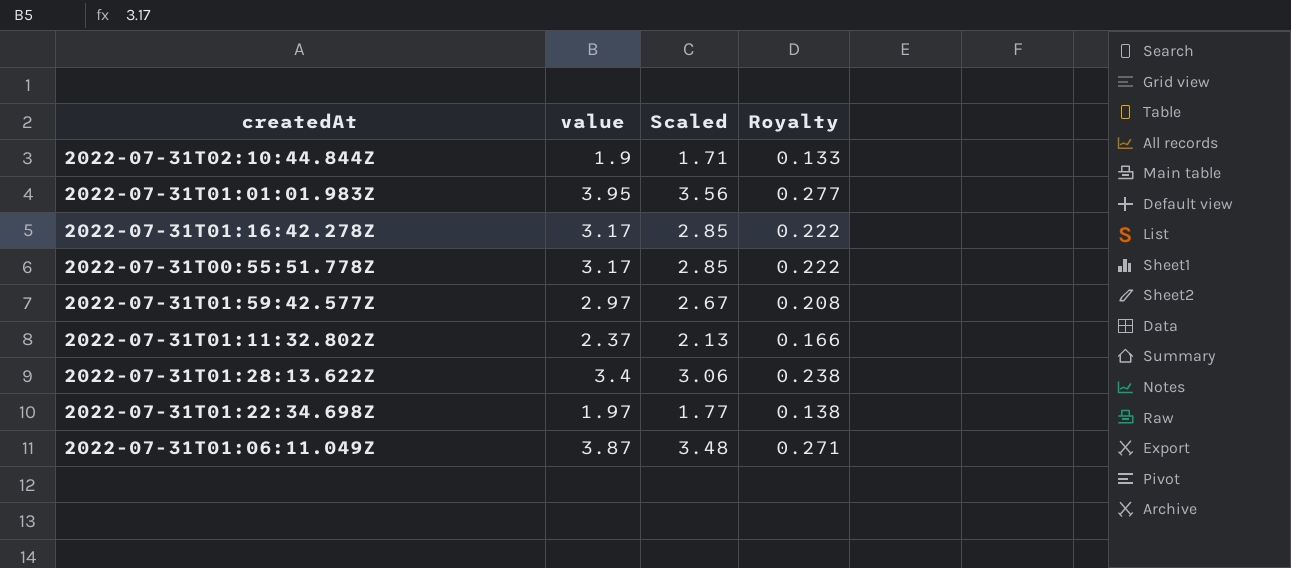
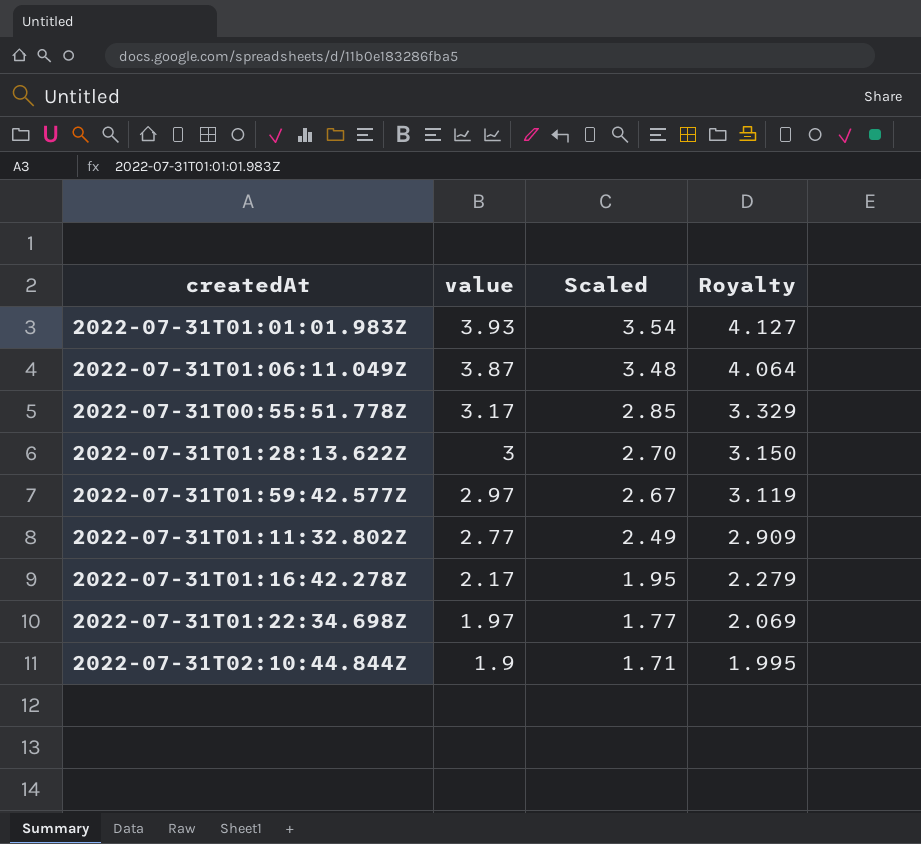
row order: none -> value descending
column Royalty | formula: [value] * 0.07 -> [value] * 1.05
2022-07-31T01:01:01.983Z | value: 3.95 -> 3.93
2022-07-31T01:01:01.983Z | Scaled: 3.56 -> 3.54
2022-07-31T01:28:13.622Z | value: 3.4 -> 3
2022-07-31T01:28:13.622Z | Scaled: 3.06 -> 2.70
2022-07-31T01:11:32.802Z | value: 2.37 -> 2.77
2022-07-31T01:11:32.802Z | Scaled: 2.13 -> 2.49
2022-07-31T01:16:42.278Z | value: 3.17 -> 2.17
2022-07-31T01:16:42.278Z | Scaled: 2.85 -> 1.95

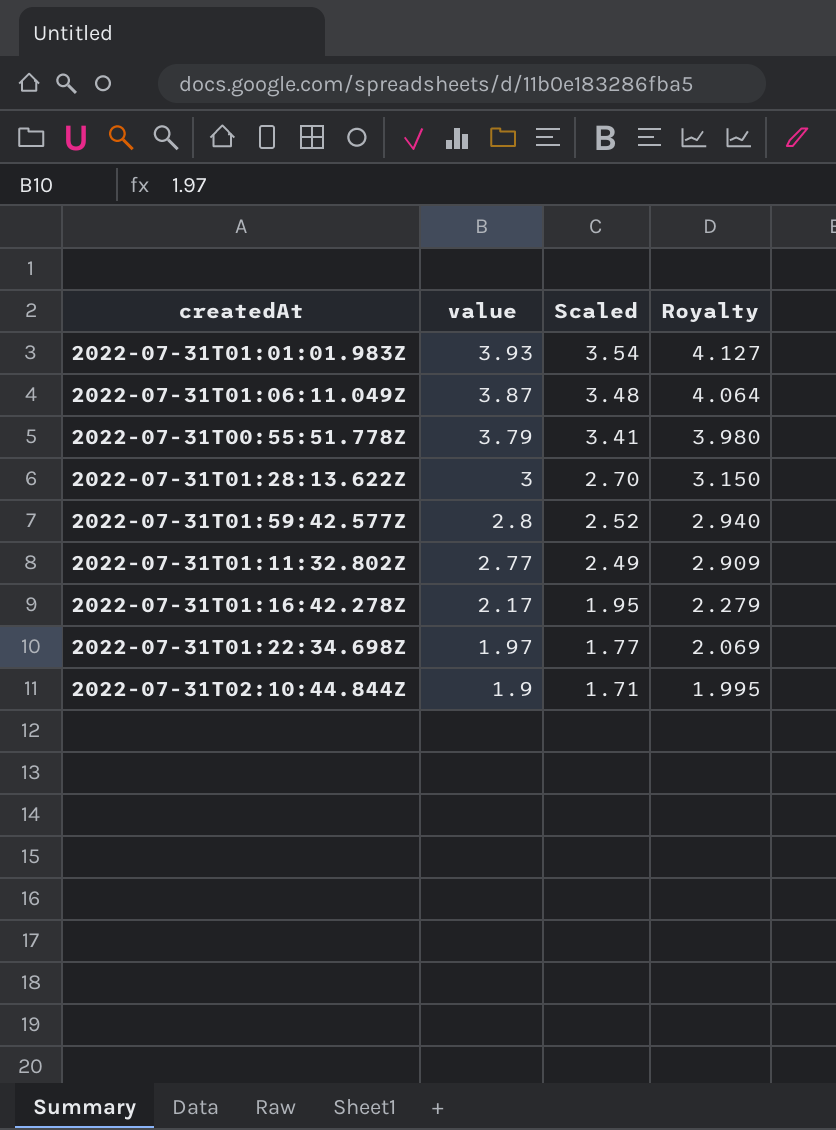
2022-07-31T00:55:51.778Z | value: 3.17 -> 3.79
2022-07-31T00:55:51.778Z | Scaled: 2.85 -> 3.41
2022-07-31T00:55:51.778Z | Royalty: 3.329 -> 3.980
2022-07-31T01:59:42.577Z | value: 2.97 -> 2.8
2022-07-31T01:59:42.577Z | Scaled: 2.67 -> 2.52
2022-07-31T01:59:42.577Z | Royalty: 3.119 -> 2.940

